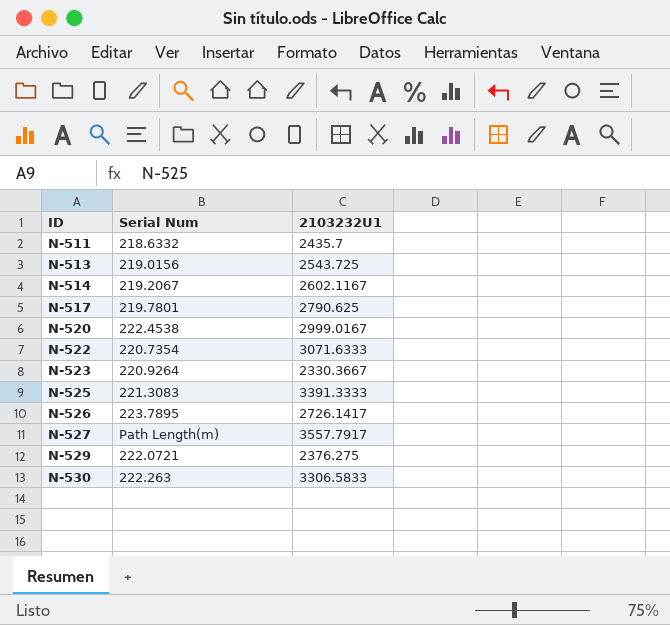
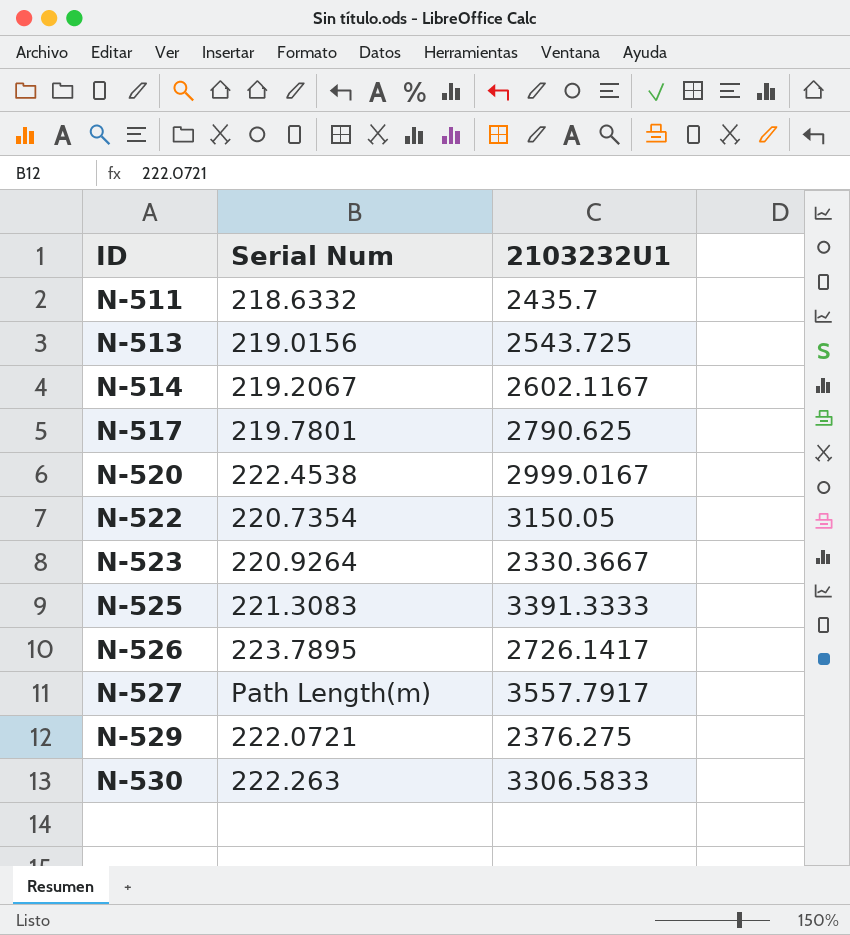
N-522 | 2103232U1: 3071.6333 -> 3150.05

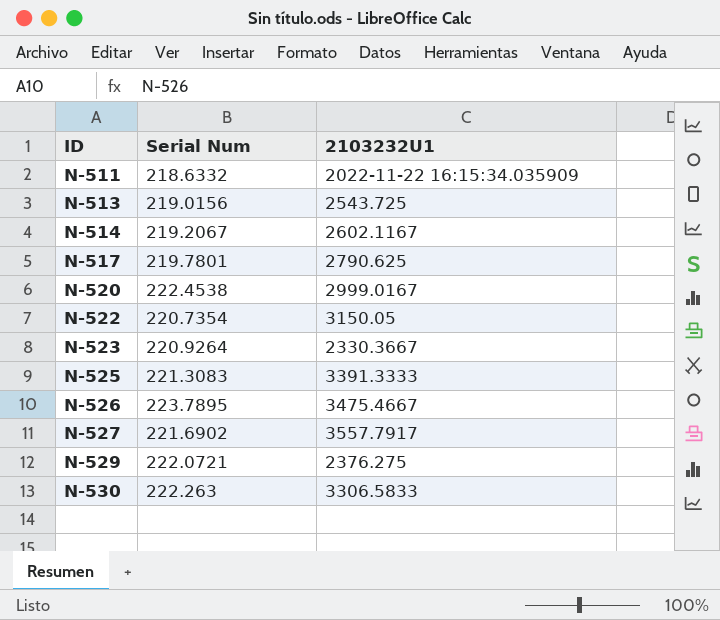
N-511 | 2103232U1: 2435.7 -> 2022-11-22 16:15:34.035909
N-526 | 2103232U1: 2726.1417 -> 3475.4667
N-527 | Serial Num: Path Length(m) -> 221.6902

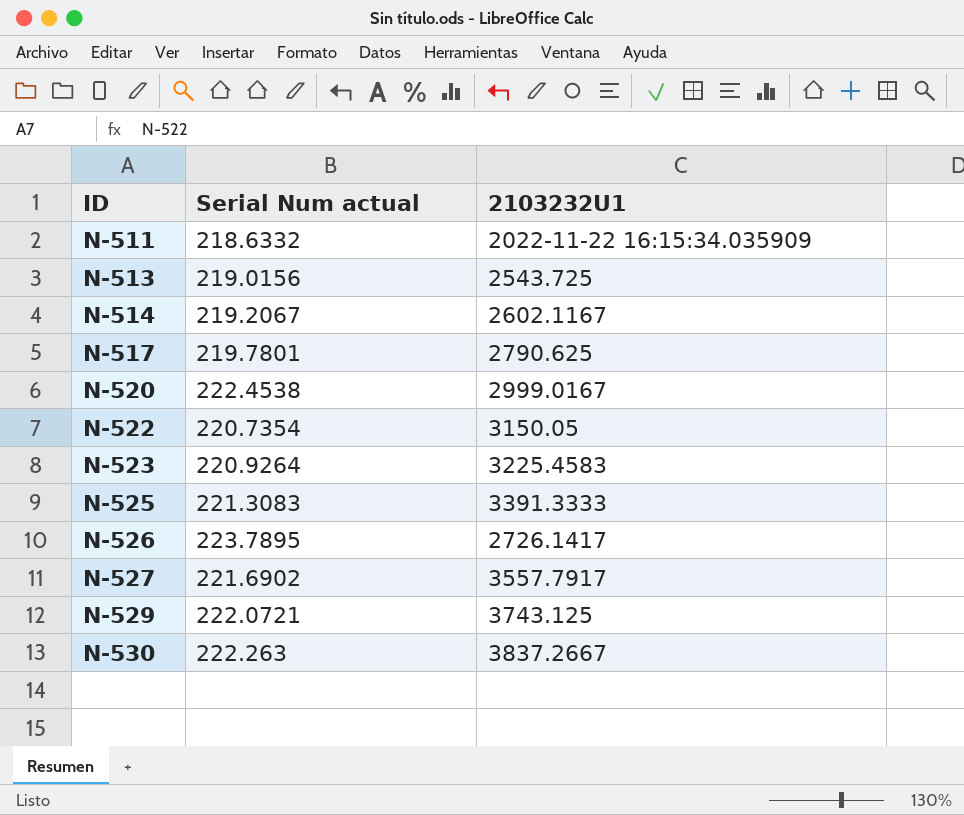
column name: Serial Num -> Serial Num actual
N-523 | 2103232U1: 2330.3667 -> 3225.4583
N-526 | 2103232U1: 3475.4667 -> 2726.1417
N-529 | 2103232U1: 2376.275 -> 3743.125
N-530 | 2103232U1: 3306.5833 -> 3837.2667

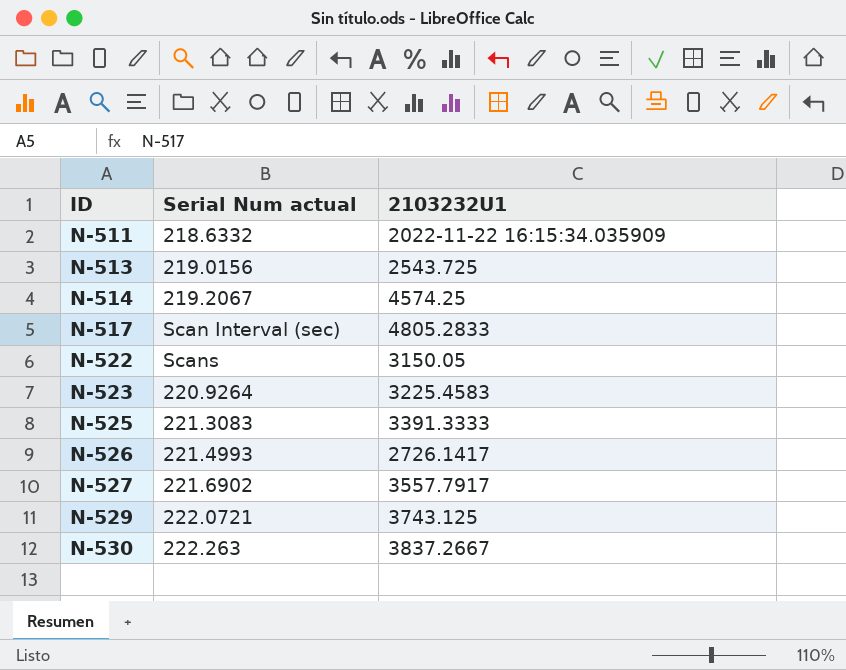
row N-520: 222.4538 | 2999.0167 -> none
N-514 | 2103232U1: 2602.1167 -> 4574.25
N-517 | Serial Num actual: 219.7801 -> Scan Interval (sec)
N-517 | 2103232U1: 2790.625 -> 4805.2833
N-522 | Serial Num actual: 220.7354 -> Scans
N-526 | Serial Num actual: 223.7895 -> 221.4993

